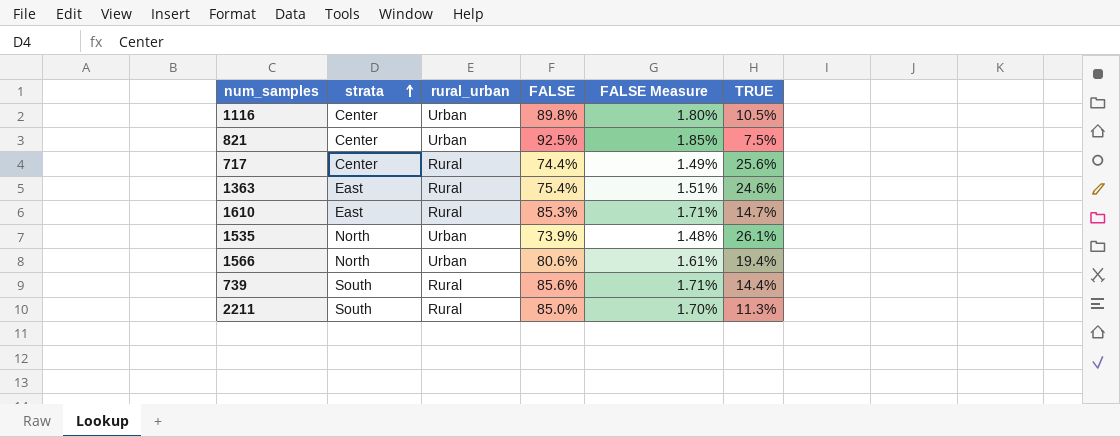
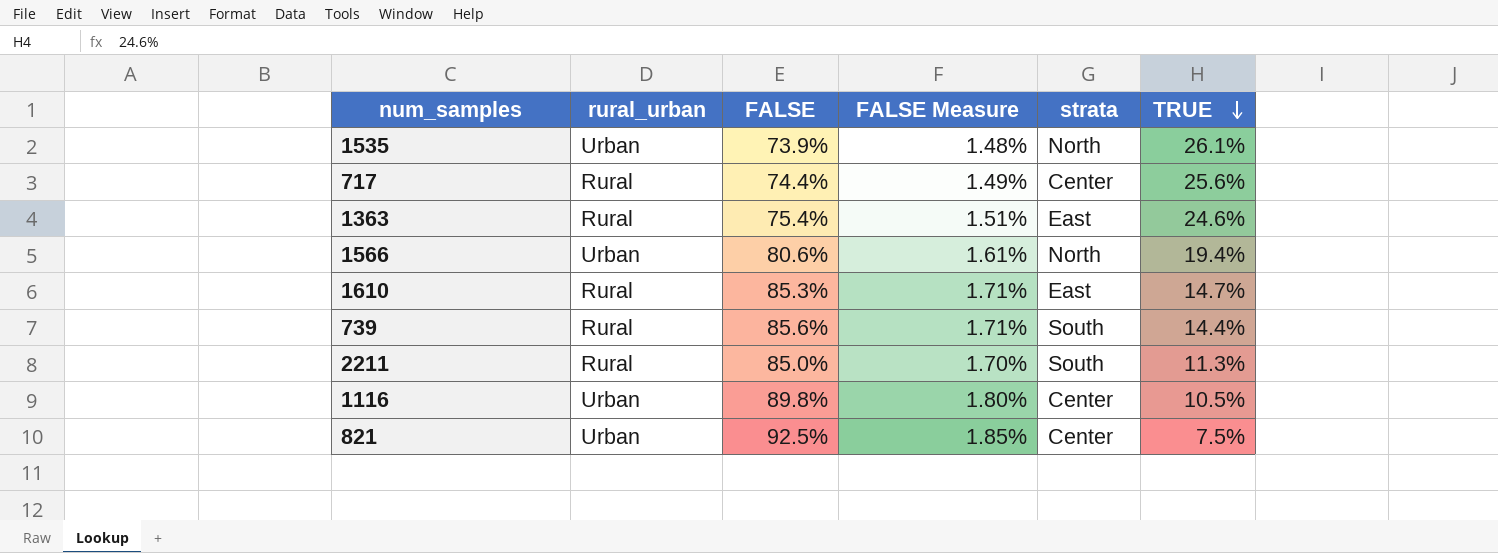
row order: strata ascending -> TRUE descending
column strata | position: 2 -> 5

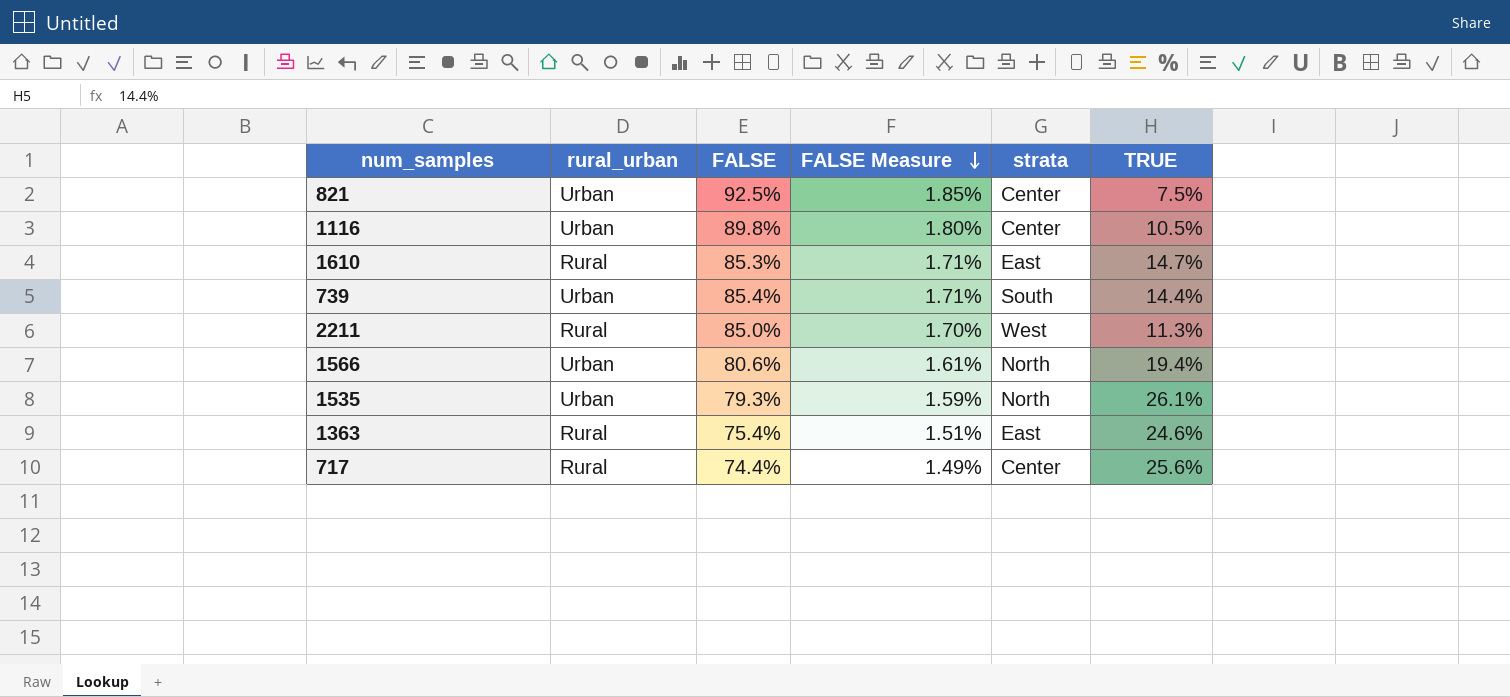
row order: TRUE descending -> FALSE Measure descending
739 | rural_urban: Rural -> Urban
739 | FALSE: 85.6% -> 85.4%
2211 | strata: South -> West
1535 | FALSE: 73.9% -> 79.3%
1535 | FALSE Measure: 1.48% -> 1.59%

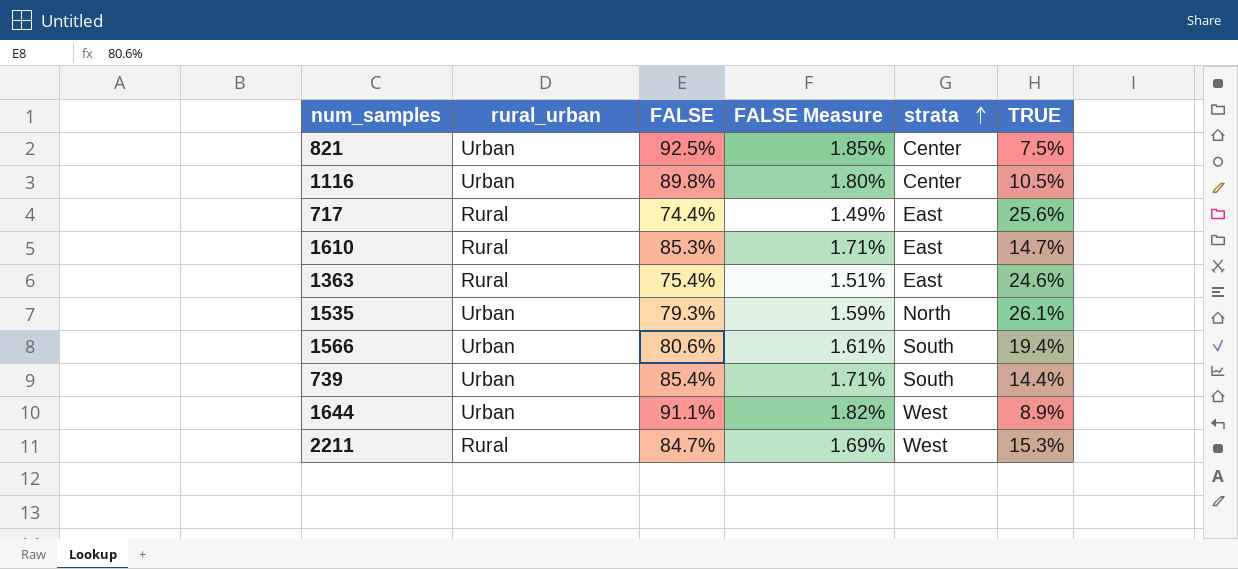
row order: FALSE Measure descending -> strata ascending
717 | strata: Center -> East
1566 | strata: North -> South
row 1644: none -> Urban | 91.1% | 1.82% | West | 8.9%
2211 | FALSE: 85.0% -> 84.7%
2211 | FALSE Measure: 1.70% -> 1.69%
2211 | TRUE: 11.3% -> 15.3%

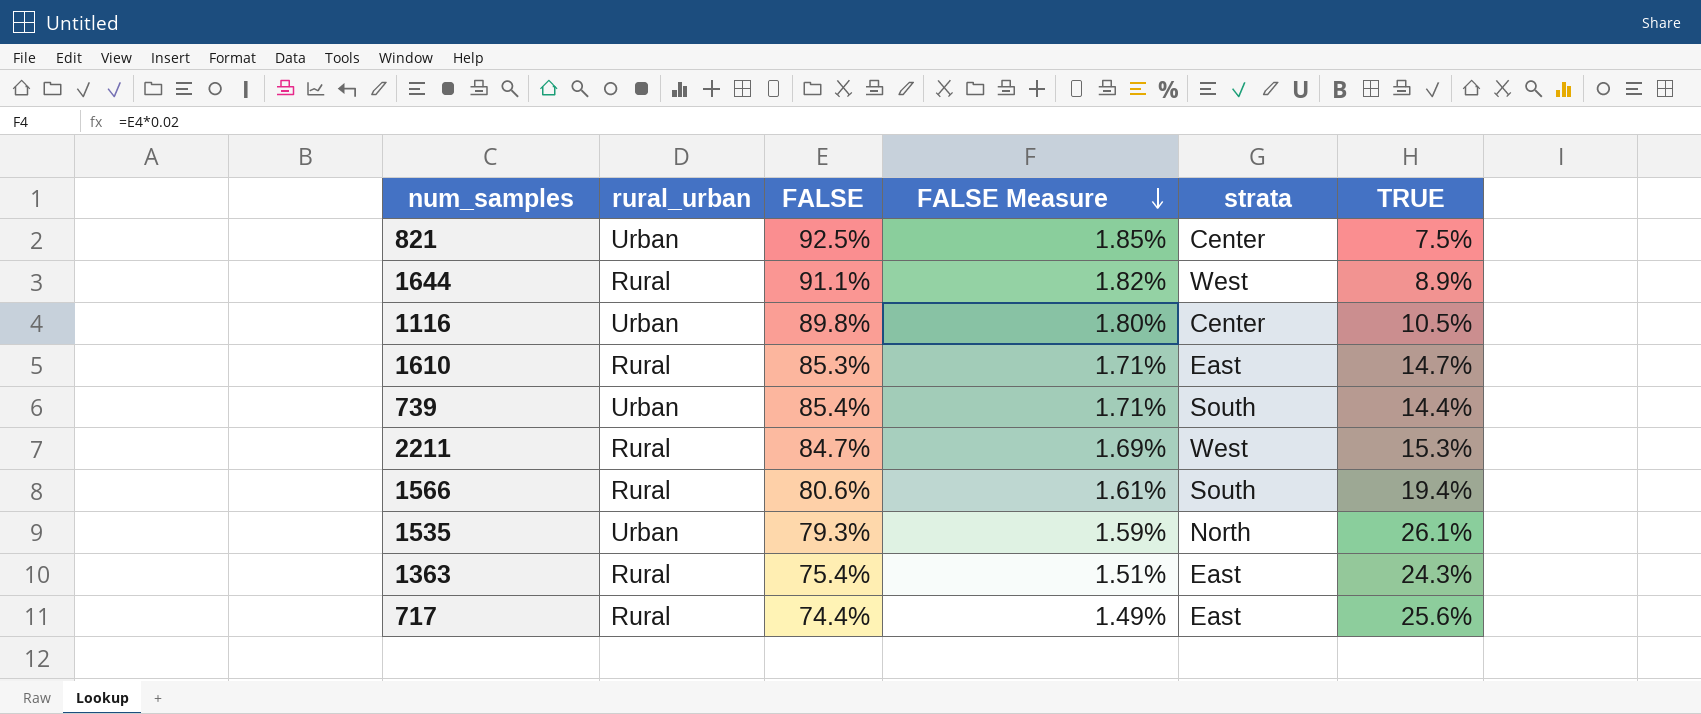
row order: strata ascending -> FALSE Measure descending
1644 | rural_urban: Urban -> Rural
1566 | rural_urban: Urban -> Rural
1363 | TRUE: 24.6% -> 24.3%

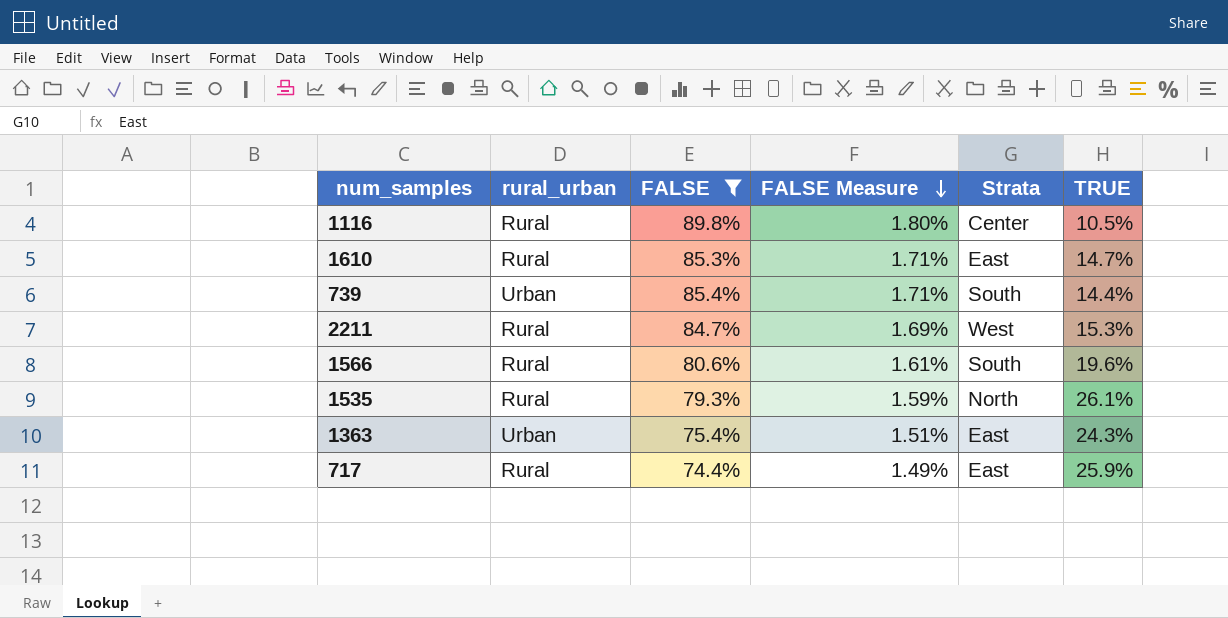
filter: none -> FALSE <= 89.8%
column name: strata -> Strata
1116 | rural_urban: Urban -> Rural
1566 | TRUE: 19.4% -> 19.6%
1535 | rural_urban: Urban -> Rural
1363 | rural_urban: Rural -> Urban
717 | TRUE: 25.6% -> 25.9%

